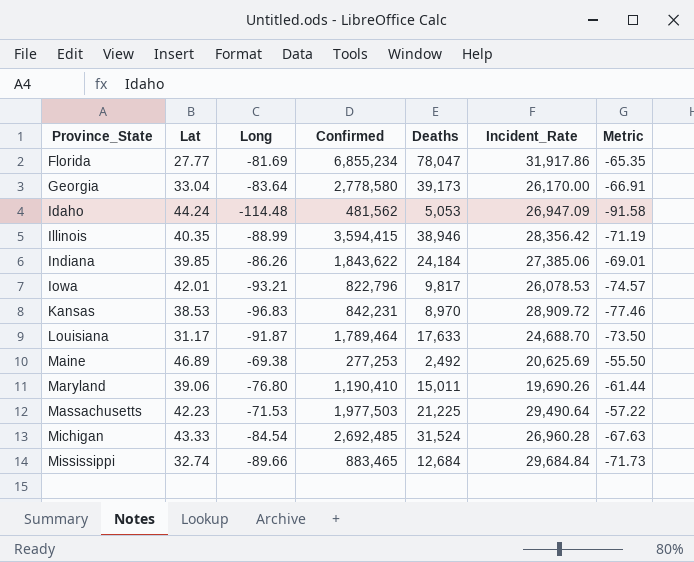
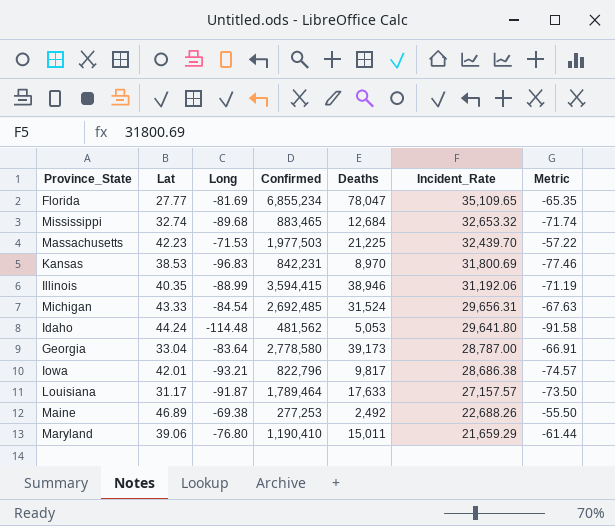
row order: Province_State ascending -> Incident_Rate descending
row Indiana: 39.85 | -86.26 | 1,843,622 | 24,184 | 27,385.06 | -69.01 -> none
Florida | Incident_Rate: 31,917.86 -> 35,109.65
Mississippi | Long: -89.66 -> -89.68
Mississippi | Incident_Rate: 29,684.84 -> 32,653.32
Mississippi | Metric: -71.73 -> -71.74
Massachusetts | Incident_Rate: 29,490.64 -> 32,439.70
Kansas | Incident_Rate: 28,909.72 -> 31,800.69
Illinois | Incident_Rate: 28,356.42 -> 31,192.06
Michigan | Incident_Rate: 26,960.28 -> 29,656.31
Idaho | Incident_Rate: 26,947.09 -> 29,641.80
Georgia | Incident_Rate: 26,170.00 -> 28,787.00
Iowa | Incident_Rate: 26,078.53 -> 28,686.38
Louisiana | Incident_Rate: 24,688.70 -> 27,157.57
Maine | Incident_Rate: 20,625.69 -> 22,688.26
Maryland | Incident_Rate: 19,690.26 -> 21,659.29

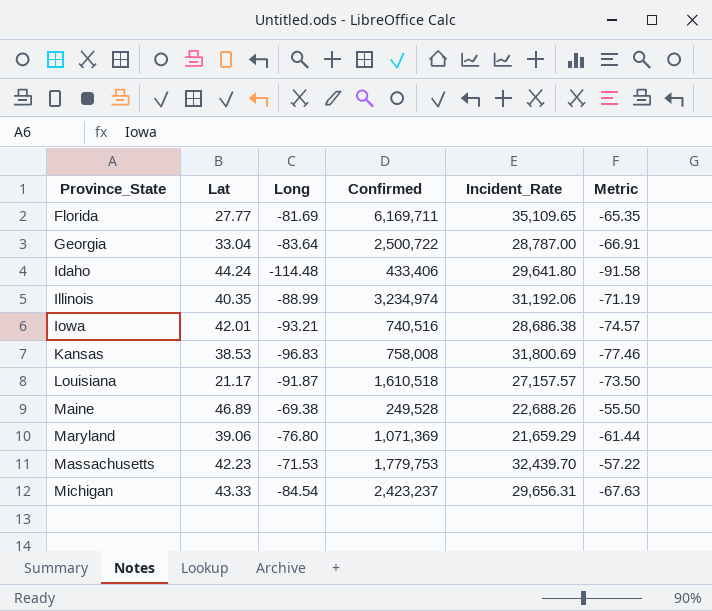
row order: Incident_Rate descending -> Province_State ascending
column Deaths | position: 5 -> none
row Mississippi: 32.74 | -89.68 | 883,465 | 12,684 | 32,653.32 | -71.74 -> none
Florida | Confirmed: 6,855,234 -> 6,169,711
Georgia | Confirmed: 2,778,580 -> 2,500,722
Idaho | Confirmed: 481,562 -> 433,406
Illinois | Confirmed: 3,594,415 -> 3,234,974
Iowa | Confirmed: 822,796 -> 740,516
Kansas | Confirmed: 842,231 -> 758,008
Louisiana | Lat: 31.17 -> 21.17
Louisiana | Confirmed: 1,789,464 -> 1,610,518
Maine | Confirmed: 277,253 -> 249,528
Maryland | Confirmed: 1,190,410 -> 1,071,369
Massachusetts | Confirmed: 1,977,503 -> 1,779,753
Michigan | Confirmed: 2,692,485 -> 2,423,237

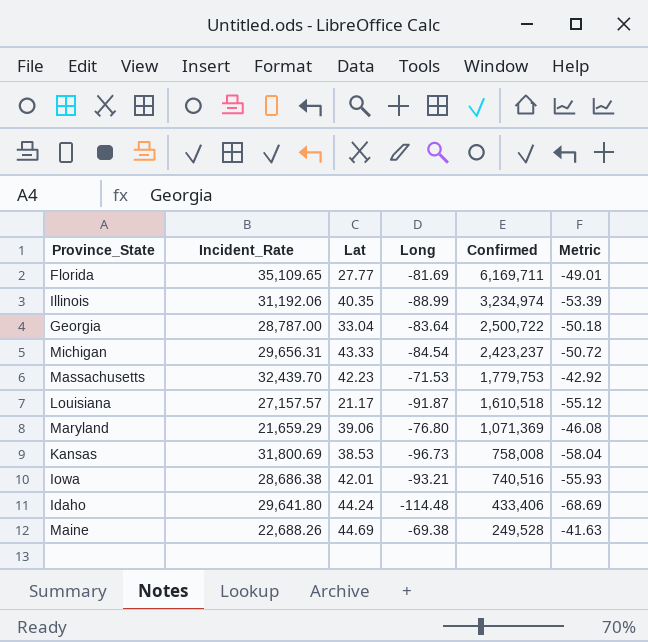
row order: Province_State ascending -> Confirmed descending
column Incident_Rate | position: 5 -> 2
column Metric | formula: [Long] * 0.8 -> [Long] * 0.6
Kansas | Long: -96.83 -> -96.73
Maine | Lat: 46.89 -> 44.69

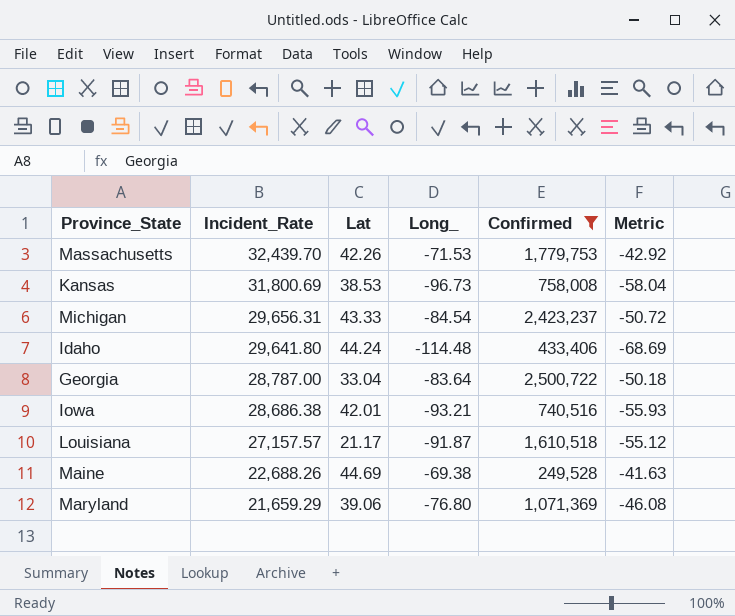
filter: none -> Confirmed <= 2,500,722
row order: Confirmed descending -> Incident_Rate descending
column name: Long -> Long_
Massachusetts | Lat: 42.23 -> 42.26

